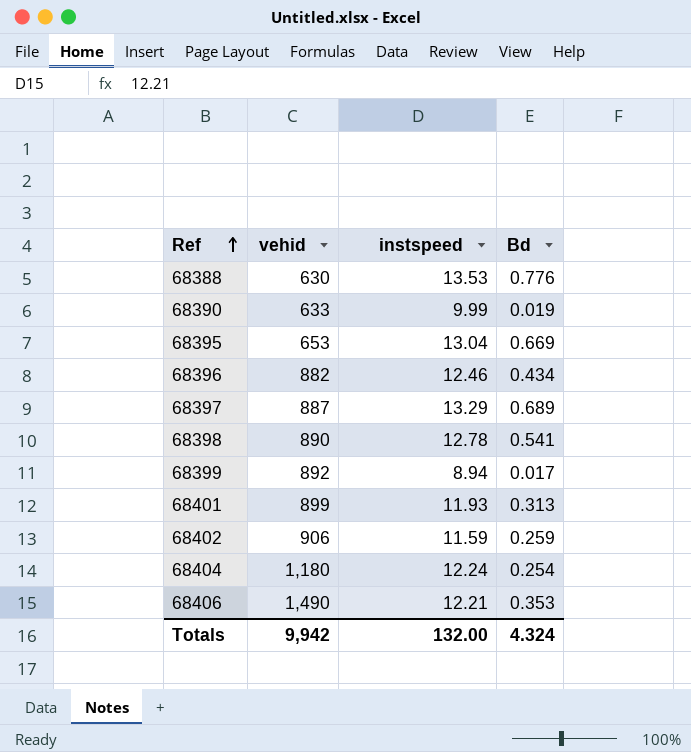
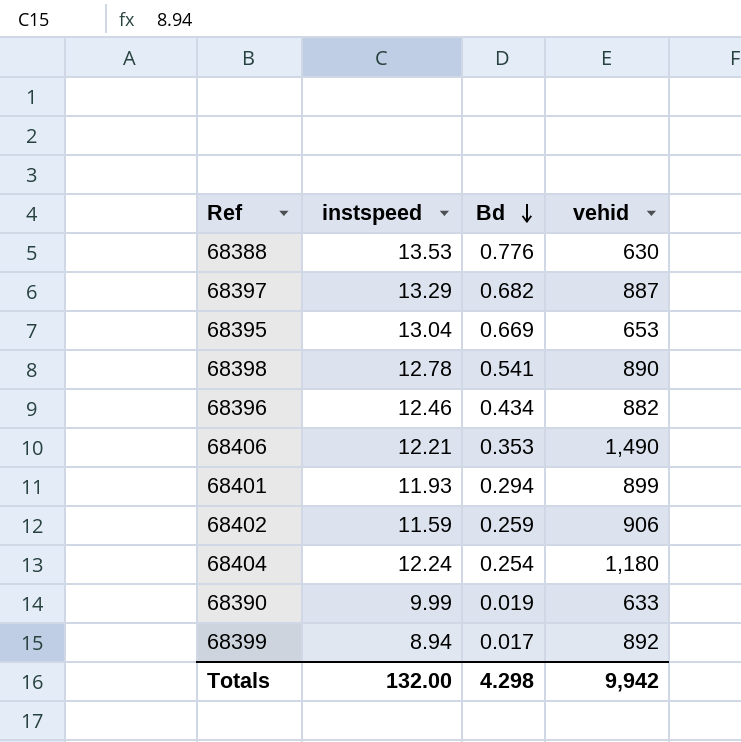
row order: Ref ascending -> Bd descending
column vehid | position: 2 -> 4
68397 | Bd: 0.689 -> 0.682
68401 | Bd: 0.313 -> 0.294
Totals | Bd: 4.324 -> 4.298

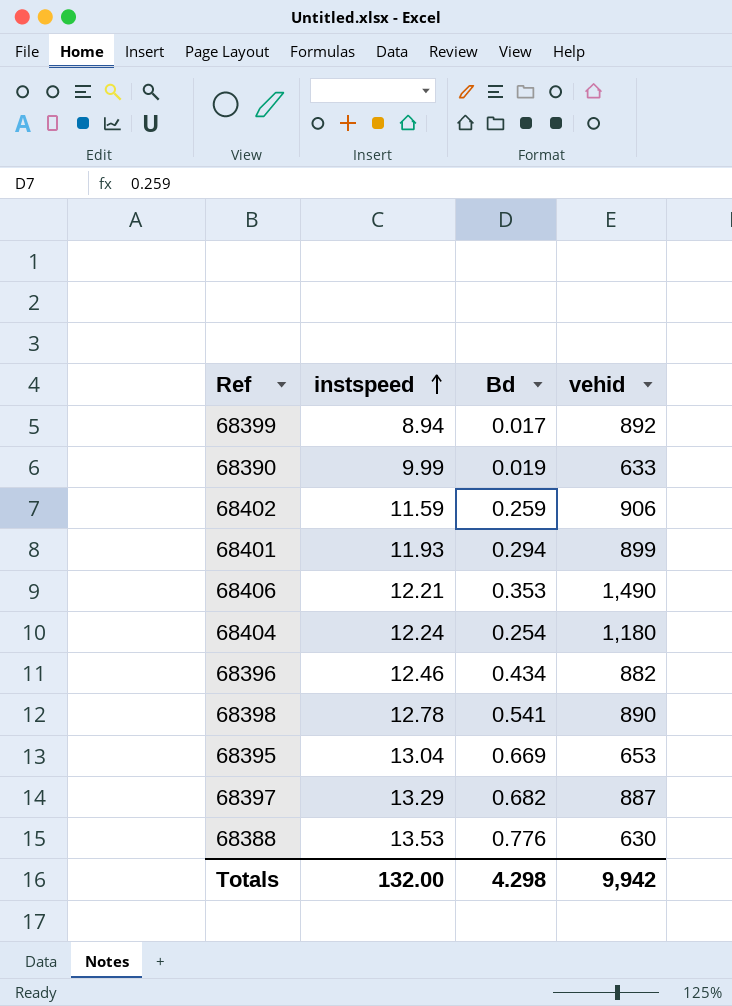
row order: Bd descending -> instspeed ascending

